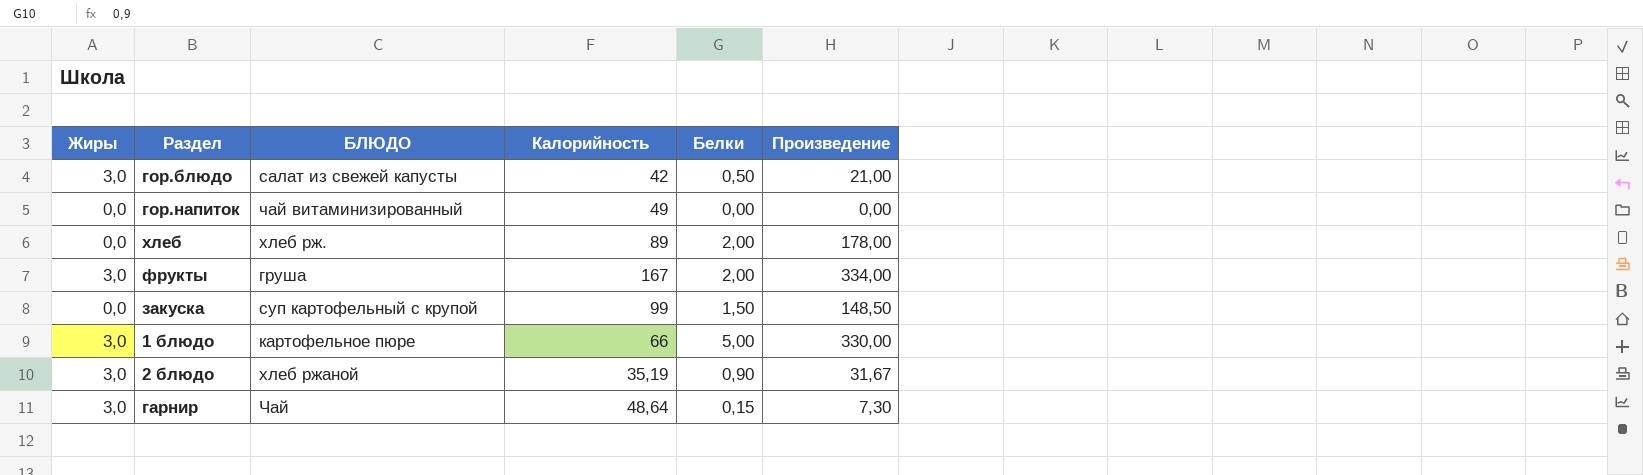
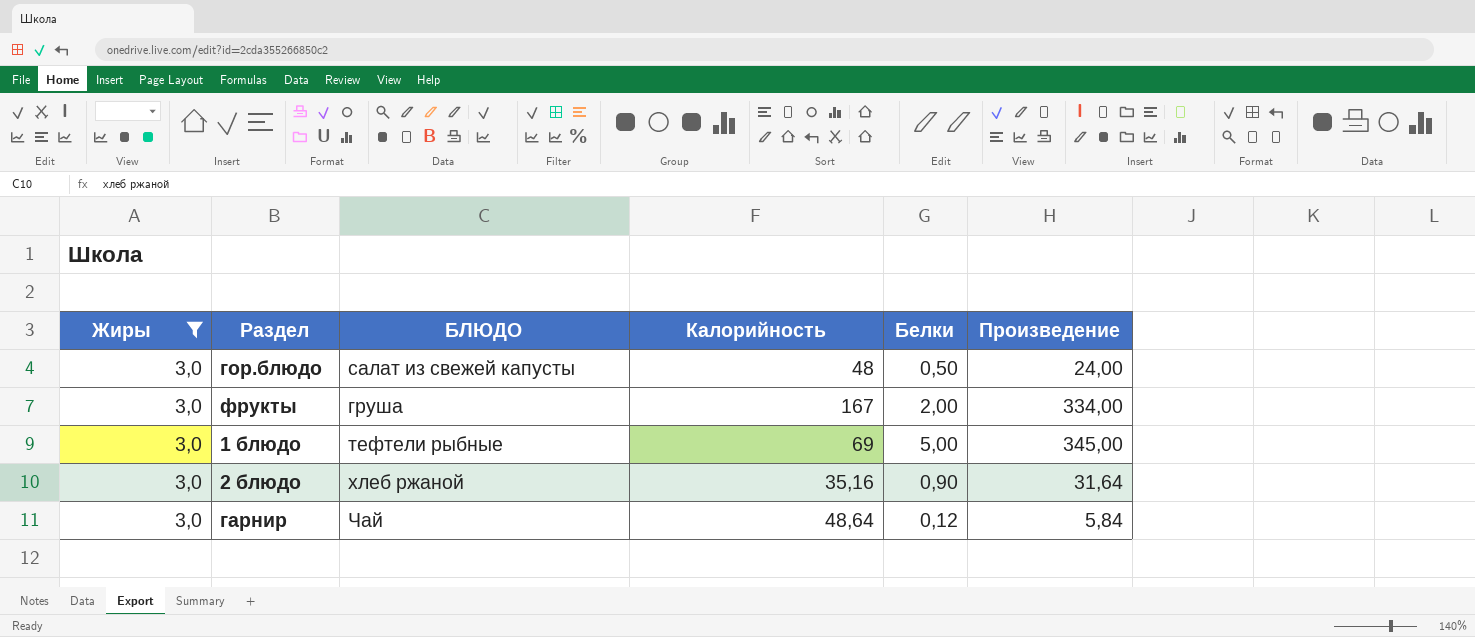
filter: none -> Жиры = 3,0
гор.блюдо | Калорийность: 42 -> 48
гор.блюдо | Произведение: 21,00 -> 24,00
1 блюдо | БЛЮДО: картофельное пюре -> тефтели рыбные
1 блюдо | Калорийность: 66 -> 69
1 блюдо | Произведение: 330,00 -> 345,00
2 блюдо | Калорийность: 35,19 -> 35,16
2 блюдо | Произведение: 31,67 -> 31,64
гарнир | Белки: 0,15 -> 0,12
гарнир | Произведение: 7,30 -> 5,84

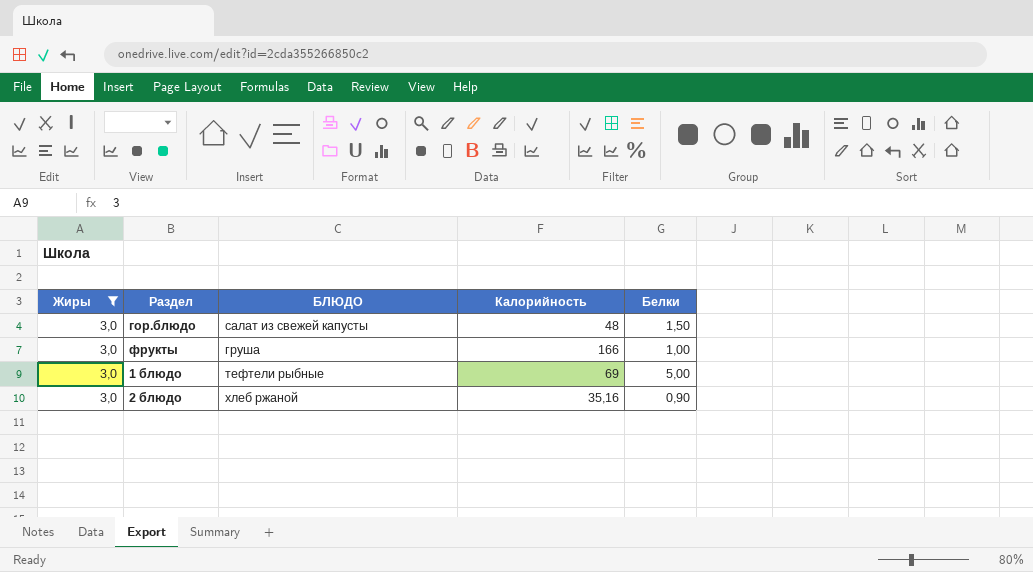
column Произведение | formula: [Калорийность] * [Белки] -> none
row гарнир: 3,0 | Чай | 48,64 | 0,12 | 5,84 -> none
гор.блюдо | Белки: 0,50 -> 1,50
фрукты | Калорийность: 167 -> 166
фрукты | Белки: 2,00 -> 1,00

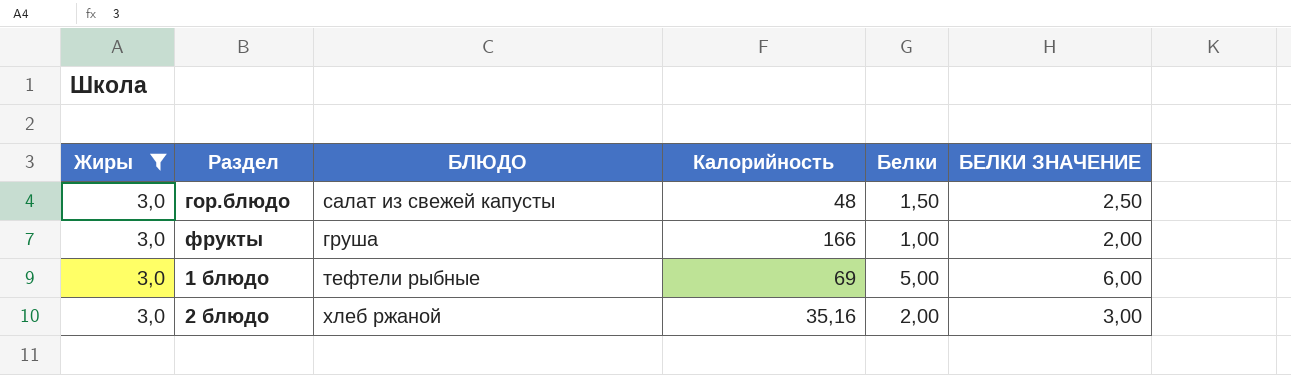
column БЕЛКИ ЗНАЧЕНИЕ | formula: none -> [Белки] + 1
2 блюдо | Белки: 0,90 -> 2,00

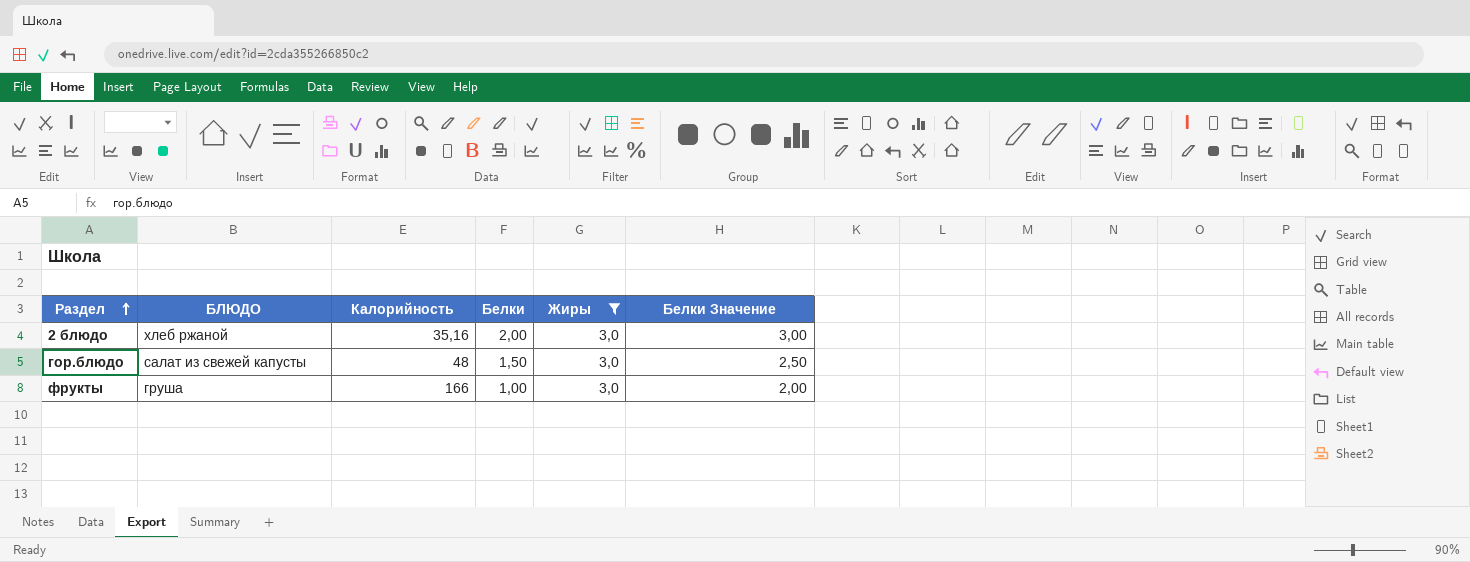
row order: none -> Раздел ascending
column Жиры | position: 1 -> 5
column name: БЕЛКИ ЗНАЧЕНИЕ -> Белки Значение
row 1 блюдо: 3,0 | тефтели рыбные | 69 | 5,00 | 6,00 -> none

